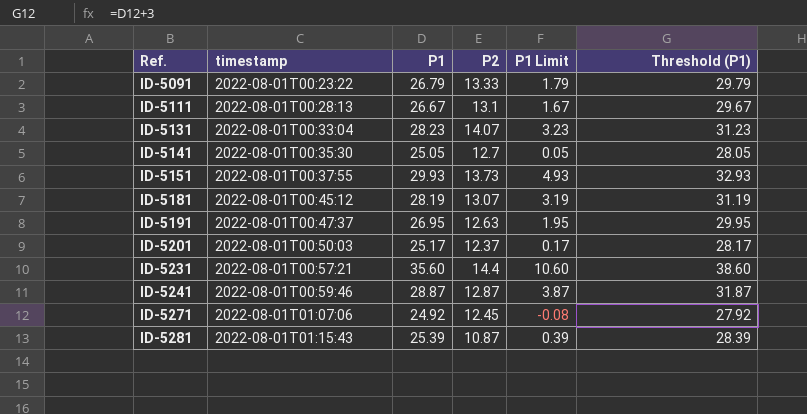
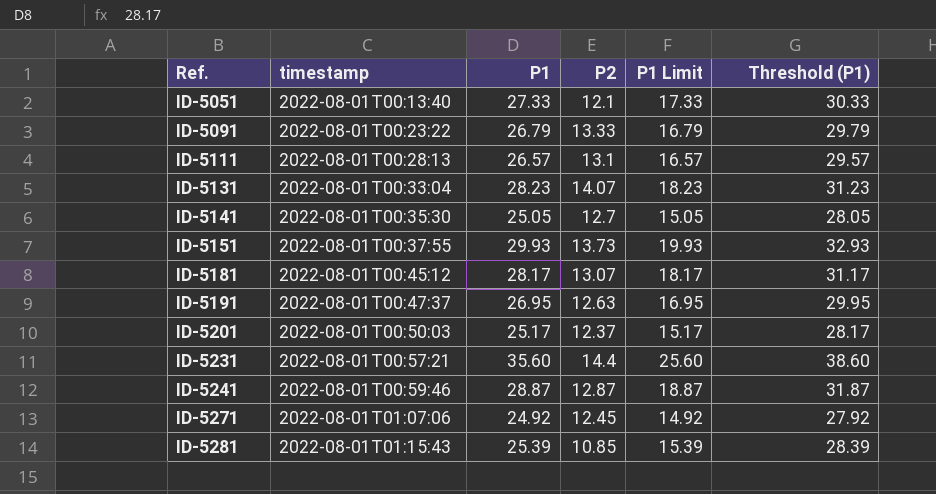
column P1 Limit | formula: [P1] - 25 -> [P1] - 10
row ID-5051: none -> 2022-08-01T00:13:40 | 27.33 | 12.1 | 17.33 | 30.33
ID-5111 | P1: 26.67 -> 26.57
ID-5111 | Threshold (P1): 29.67 -> 29.57
ID-5181 | P1: 28.19 -> 28.17
ID-5181 | Threshold (P1): 31.19 -> 31.17
ID-5281 | P2: 10.87 -> 10.85

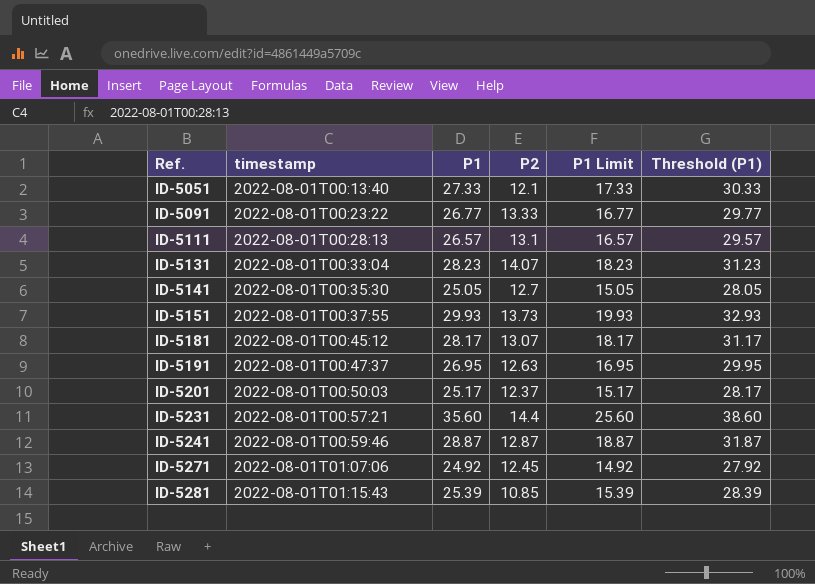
ID-5091 | P1: 26.79 -> 26.77
ID-5091 | P1 Limit: 16.79 -> 16.77
ID-5091 | Threshold (P1): 29.79 -> 29.77

